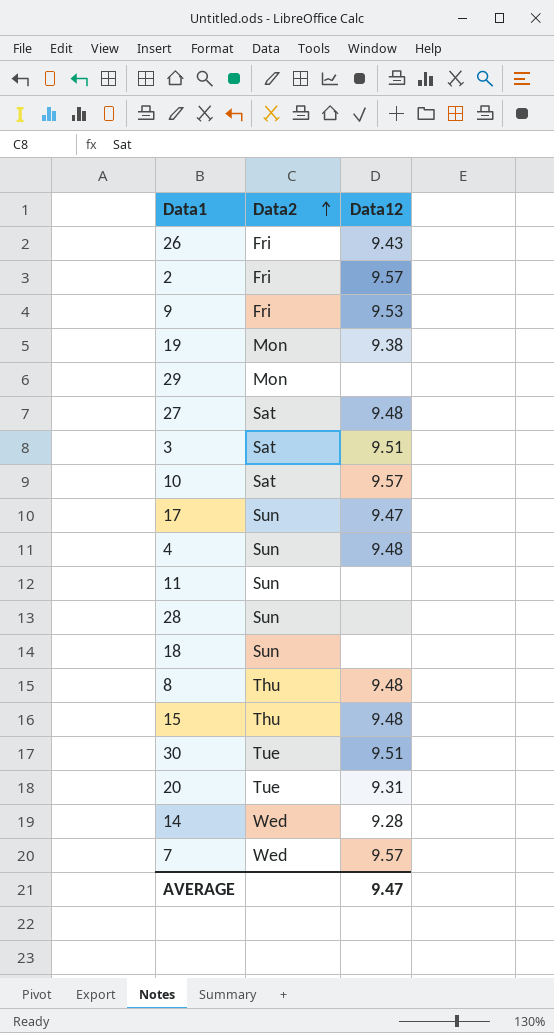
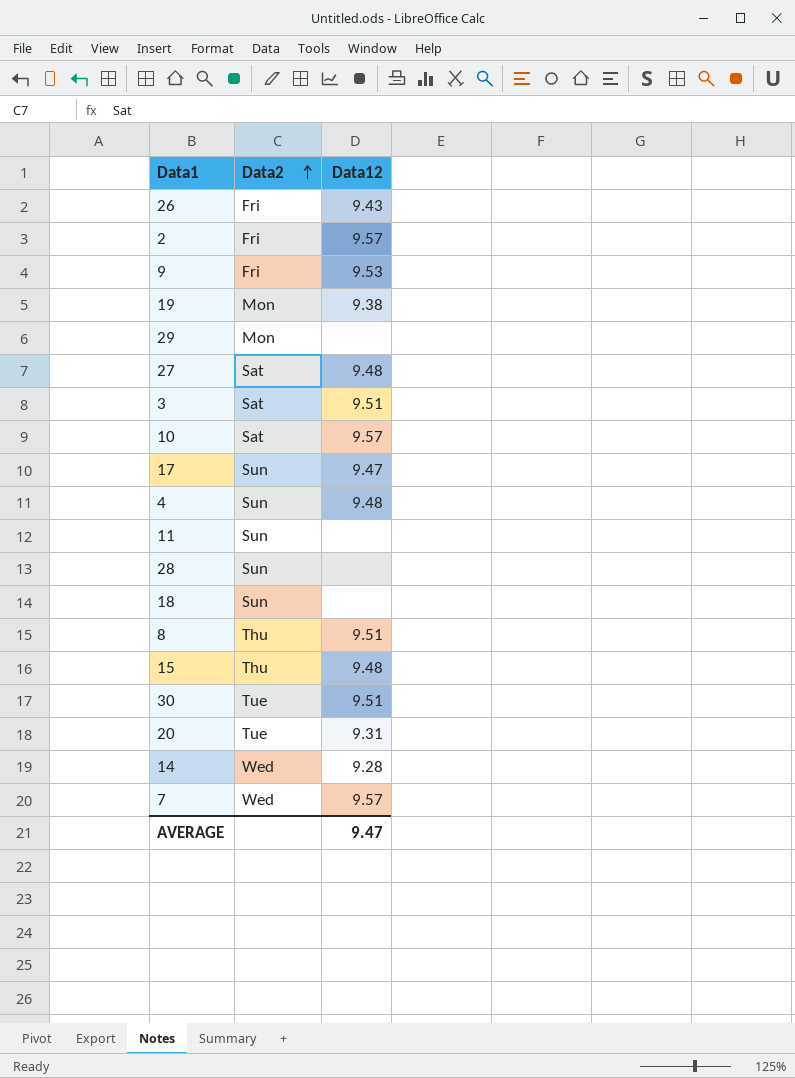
8 | Data12: 9.48 -> 9.51

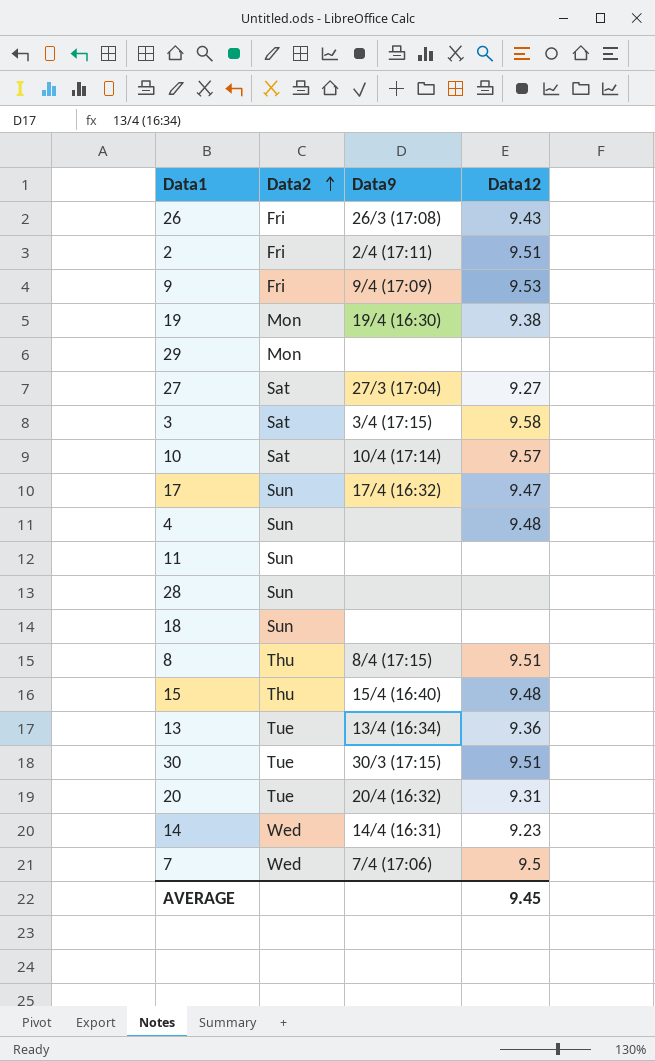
column Data9 | position: none -> 3
2 | Data12: 9.57 -> 9.51
27 | Data12: 9.48 -> 9.27
3 | Data12: 9.51 -> 9.58
row 13: none -> Tue | 13/4 (16:34) | 9.36
14 | Data12: 9.28 -> 9.23
7 | Data12: 9.57 -> 9.5
AVERAGE | Data12: 9.47 -> 9.45

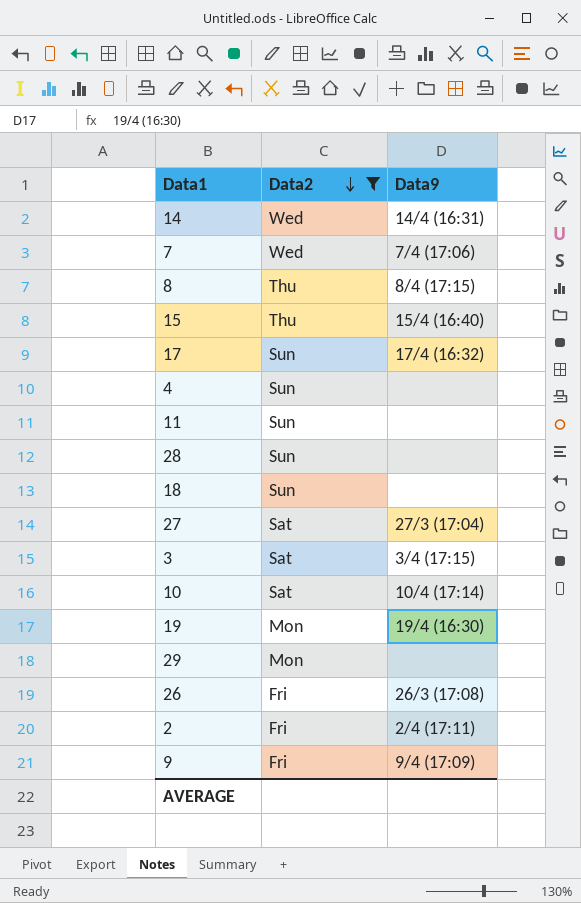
filter: none -> Data2 != Tue
row order: Data2 ascending -> Data2 descending
column Data12 | position: 4 -> none

